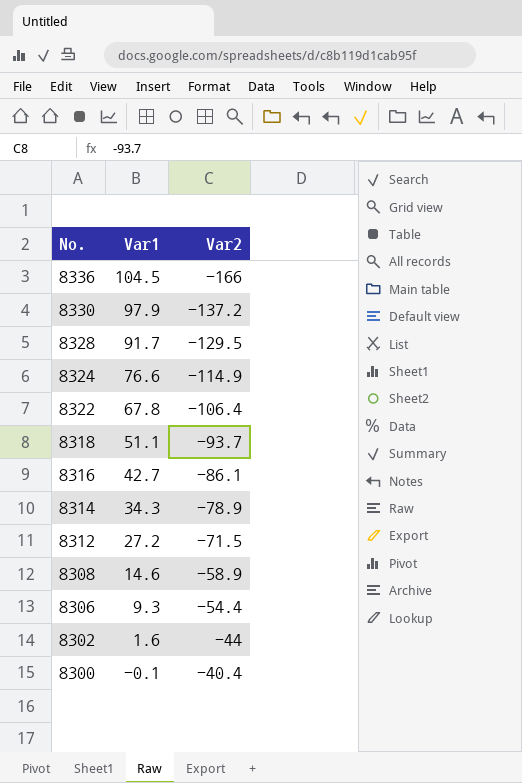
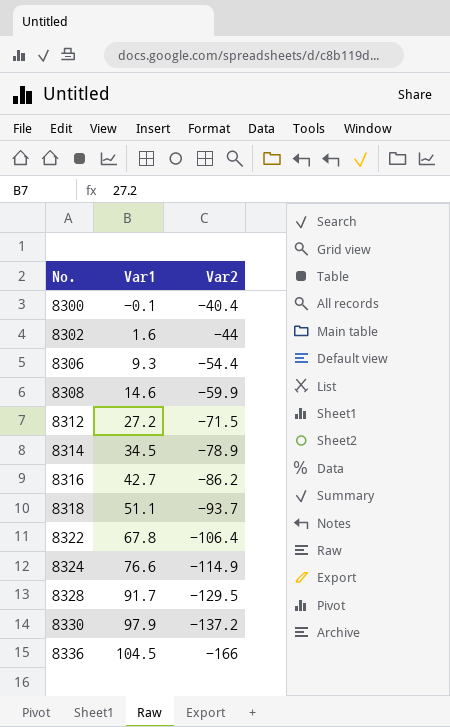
row order: No. descending -> No. ascending
8308 | Var2: -58.9 -> -59.9
8314 | Var1: 34.3 -> 34.5
8316 | Var2: -86.1 -> -86.2

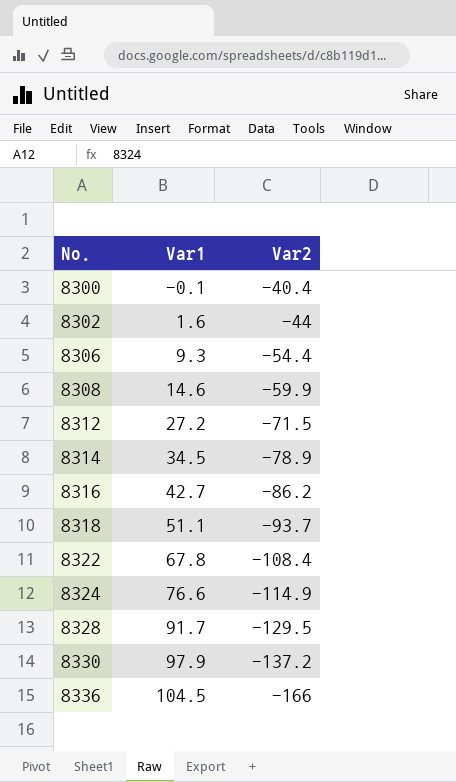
8322 | Var2: -106.4 -> -108.4

